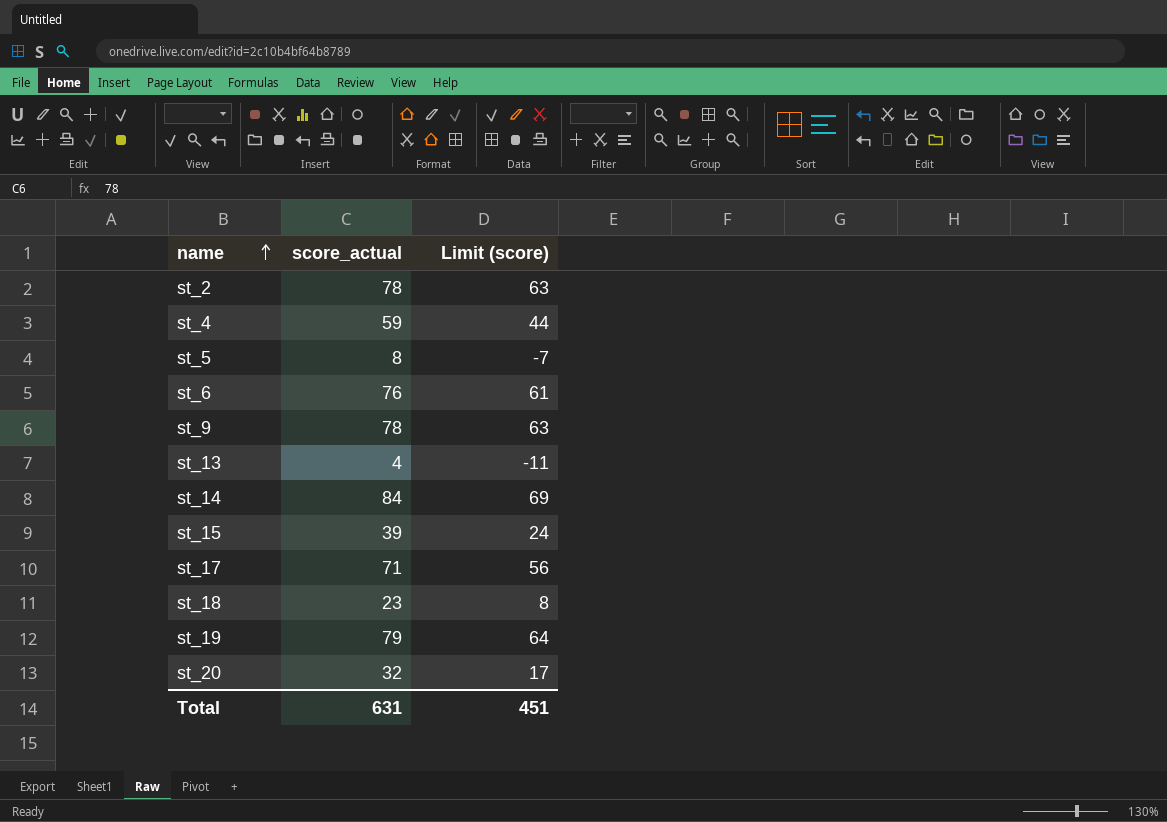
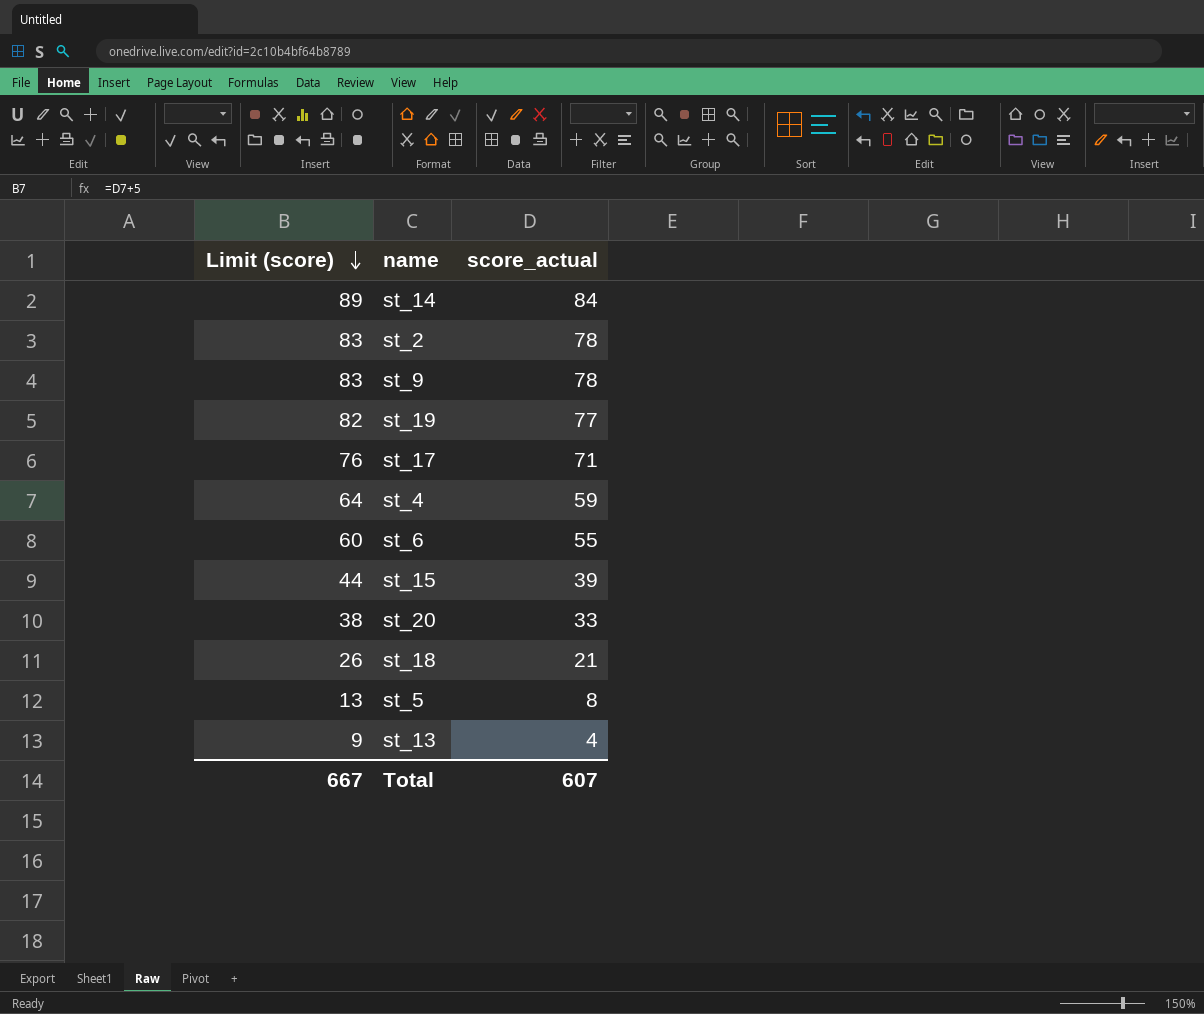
row order: name ascending -> Limit (score) descending
column Limit (score) | formula: [score_actual] - 15 -> [score_actual] + 5
column Limit (score) | position: 3 -> 1
st_19 | score_actual: 79 -> 77
st_6 | score_actual: 76 -> 55
st_20 | score_actual: 32 -> 33
st_18 | score_actual: 23 -> 21
Total | Limit (score): 451 -> 667
Total | score_actual: 631 -> 607

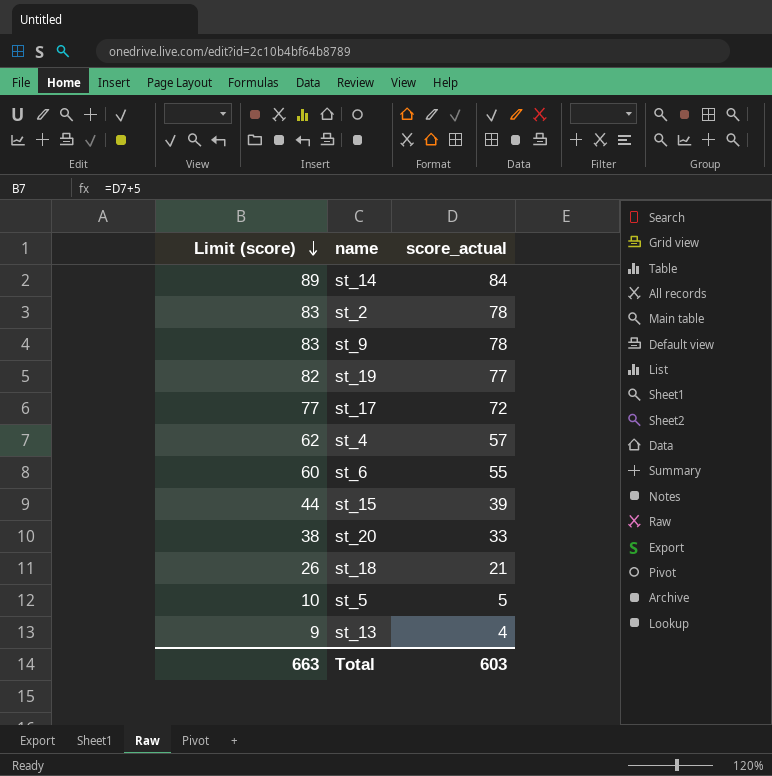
st_17 | Limit (score): 76 -> 77
st_17 | score_actual: 71 -> 72
st_4 | Limit (score): 64 -> 62
st_4 | score_actual: 59 -> 57
st_5 | Limit (score): 13 -> 10
st_5 | score_actual: 8 -> 5
Total | Limit (score): 667 -> 663
Total | score_actual: 607 -> 603

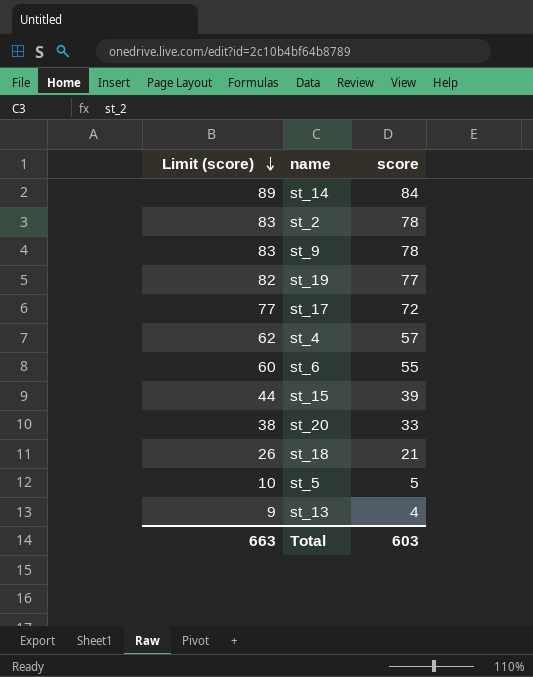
column name: score_actual -> score

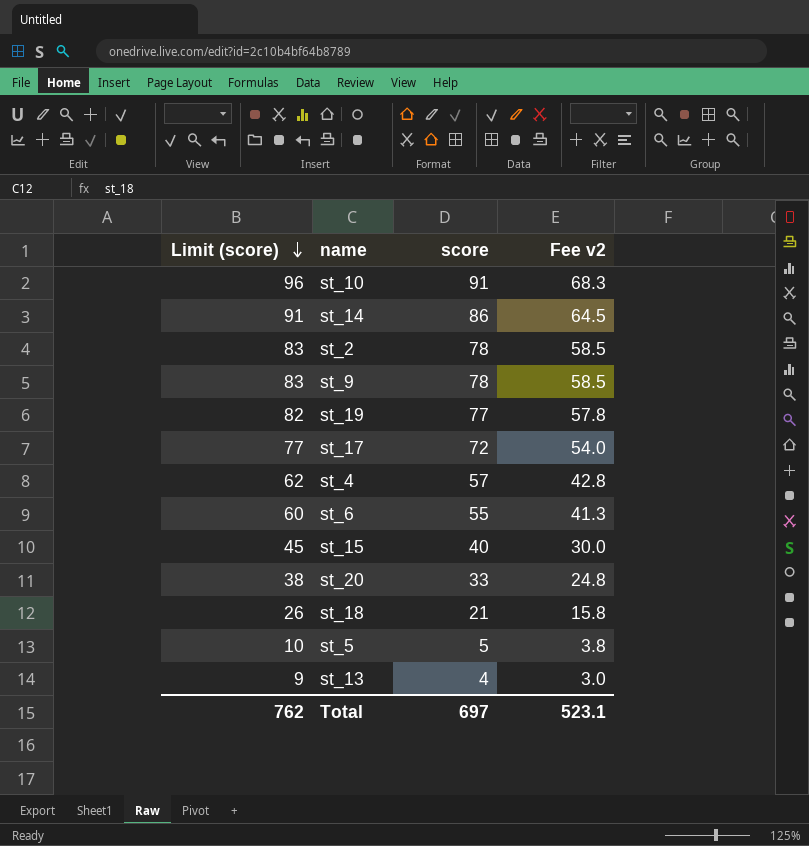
column Fee v2 | formula: none -> [score] * 0.75
row st_10: none -> 96 | 91 | 68.3
st_14 | Limit (score): 89 -> 91
st_14 | score: 84 -> 86
st_15 | Limit (score): 44 -> 45
st_15 | score: 39 -> 40
Total | Limit (score): 663 -> 762
Total | score: 603 -> 697

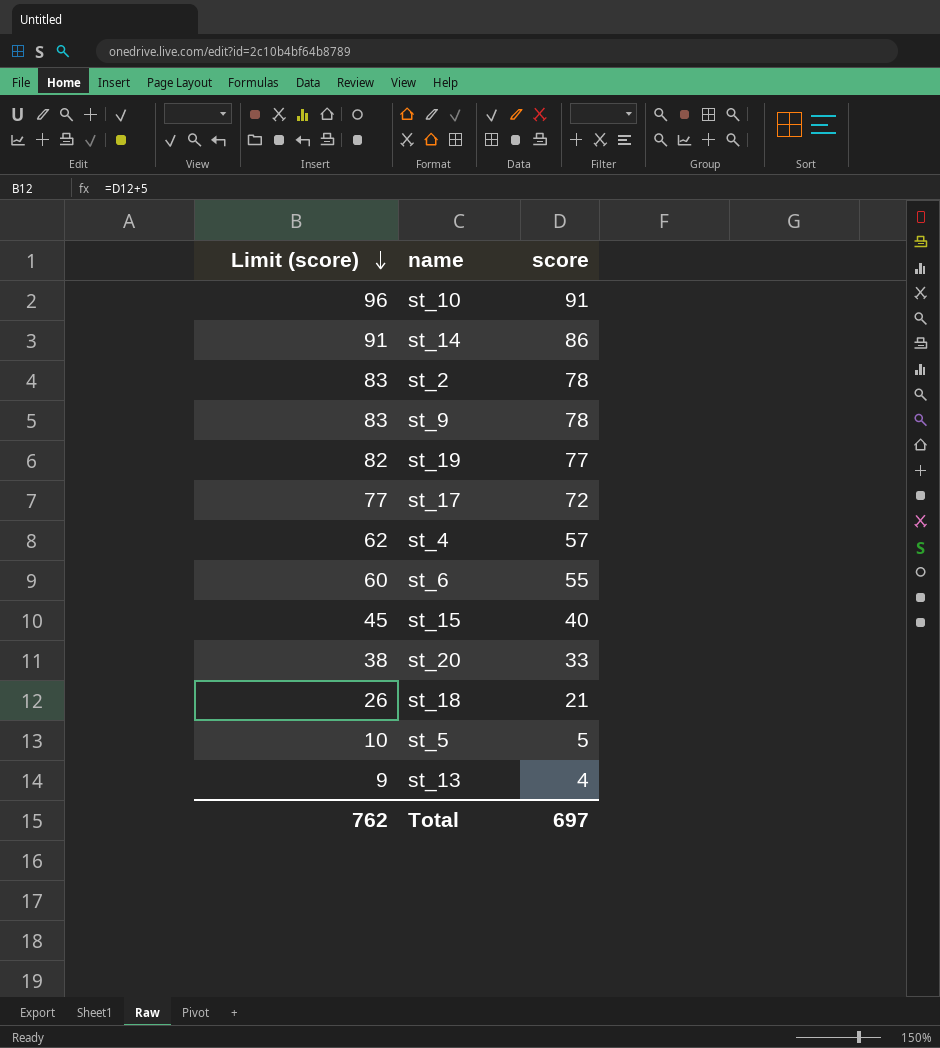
column Fee v2 | formula: [score] * 0.75 -> none

